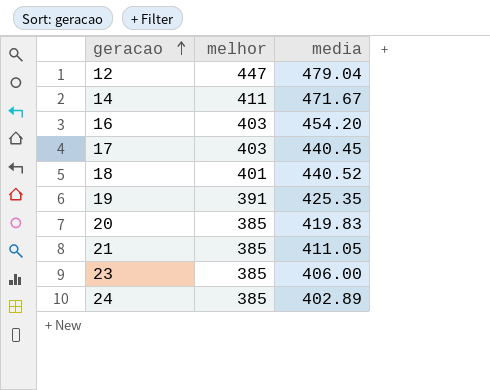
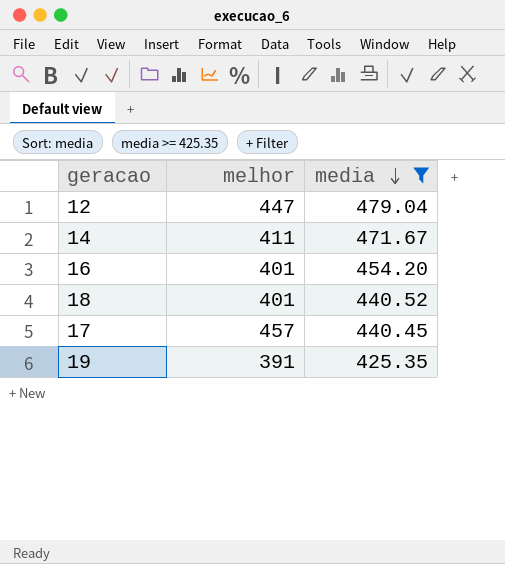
filter: none -> media >= 425.35
row order: geracao ascending -> media descending
16 | melhor: 403 -> 401
17 | melhor: 403 -> 457

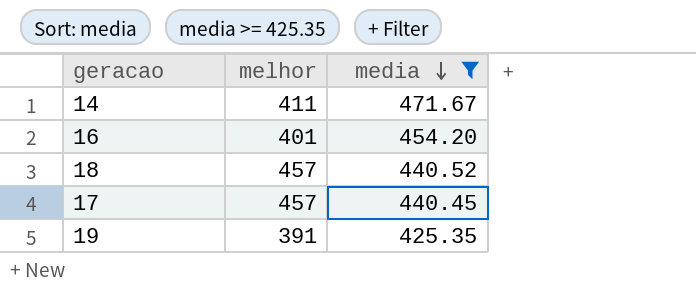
row 12: 447 | 479.04 -> none
18 | melhor: 401 -> 457

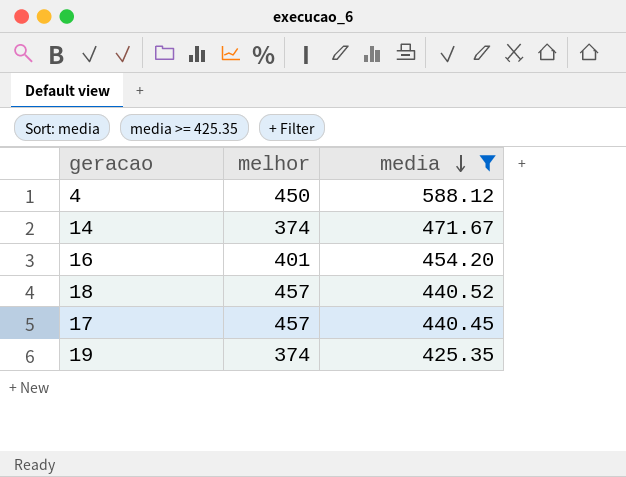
row 4: none -> 450 | 588.12
14 | melhor: 411 -> 374
19 | melhor: 391 -> 374

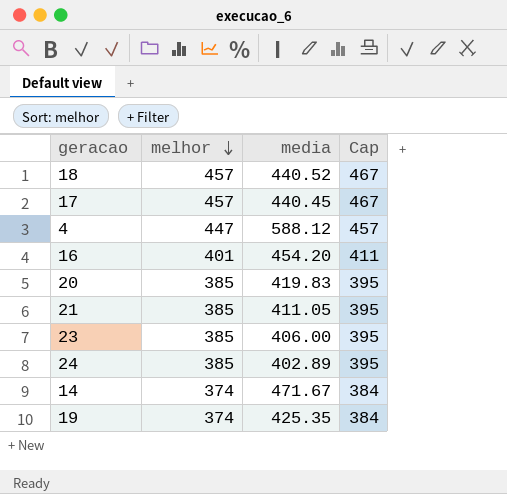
filter: media >= 425.35 -> none
row order: media descending -> melhor descending
column Cap | formula: none -> [melhor] + 10
4 | melhor: 450 -> 447

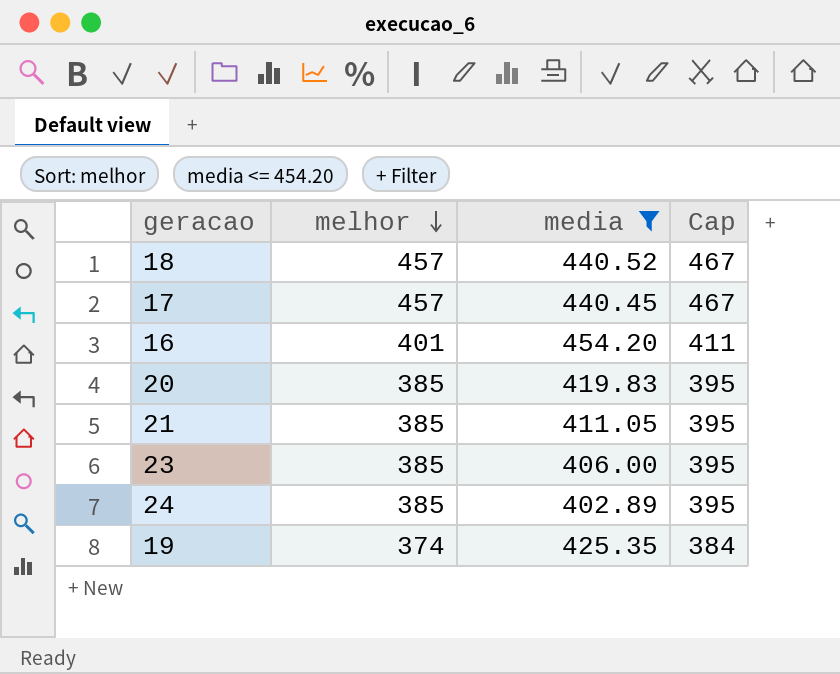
filter: none -> media <= 454.20

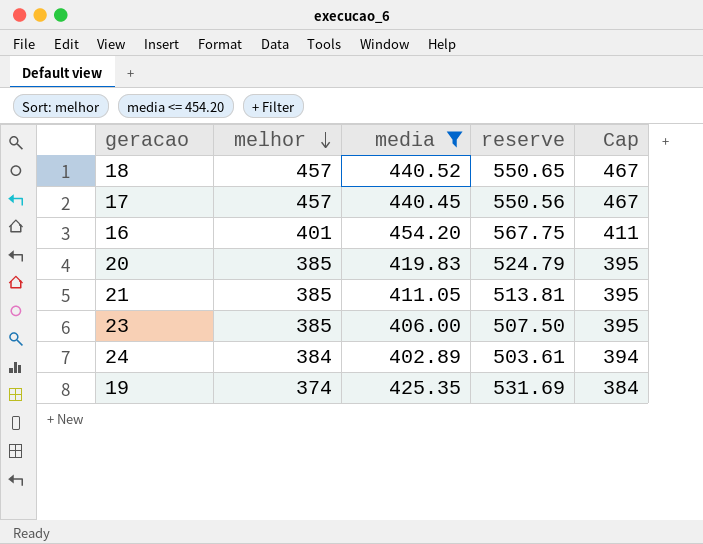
column reserve | formula: none -> [media] * 1.25
24 | melhor: 385 -> 384
24 | Cap: 395 -> 394

